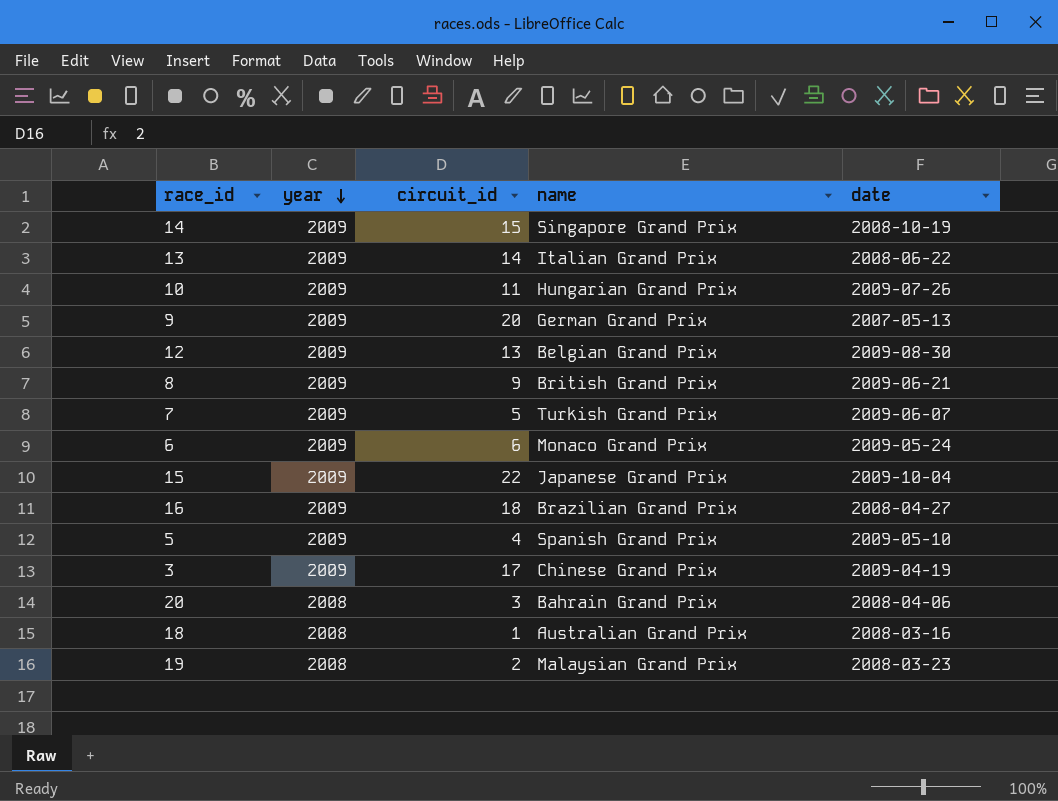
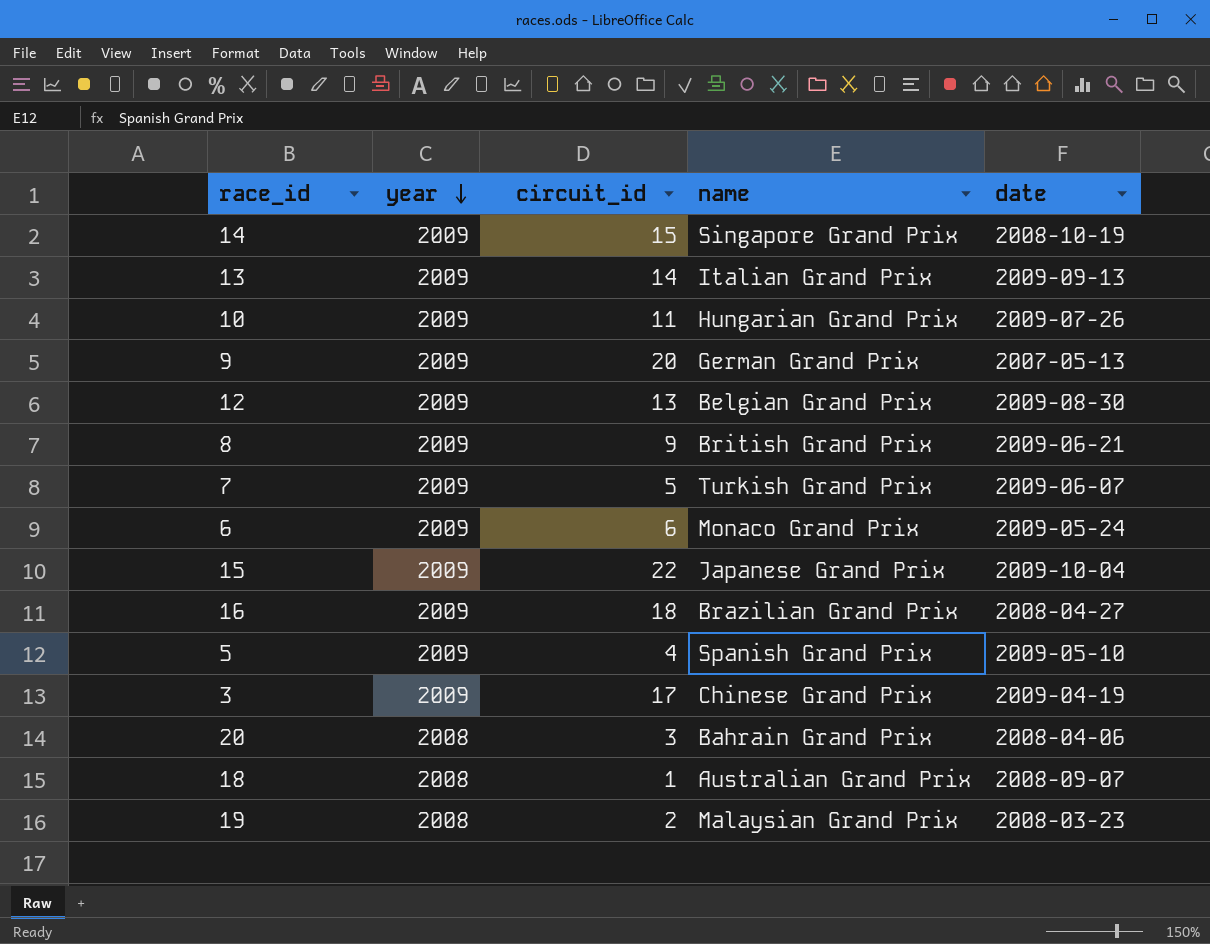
13 | date: 2008-06-22 -> 2009-09-13
18 | date: 2008-03-16 -> 2008-09-07

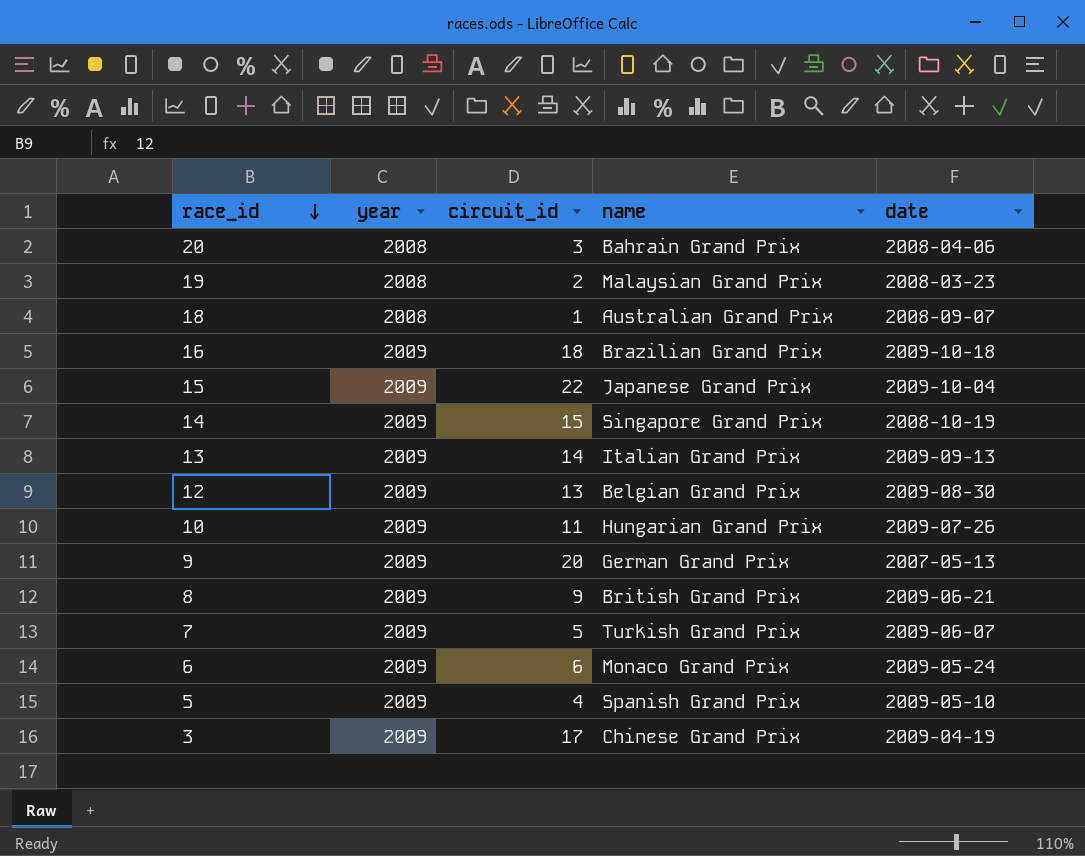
row order: year descending -> race_id descending
16 | date: 2008-04-27 -> 2009-10-18

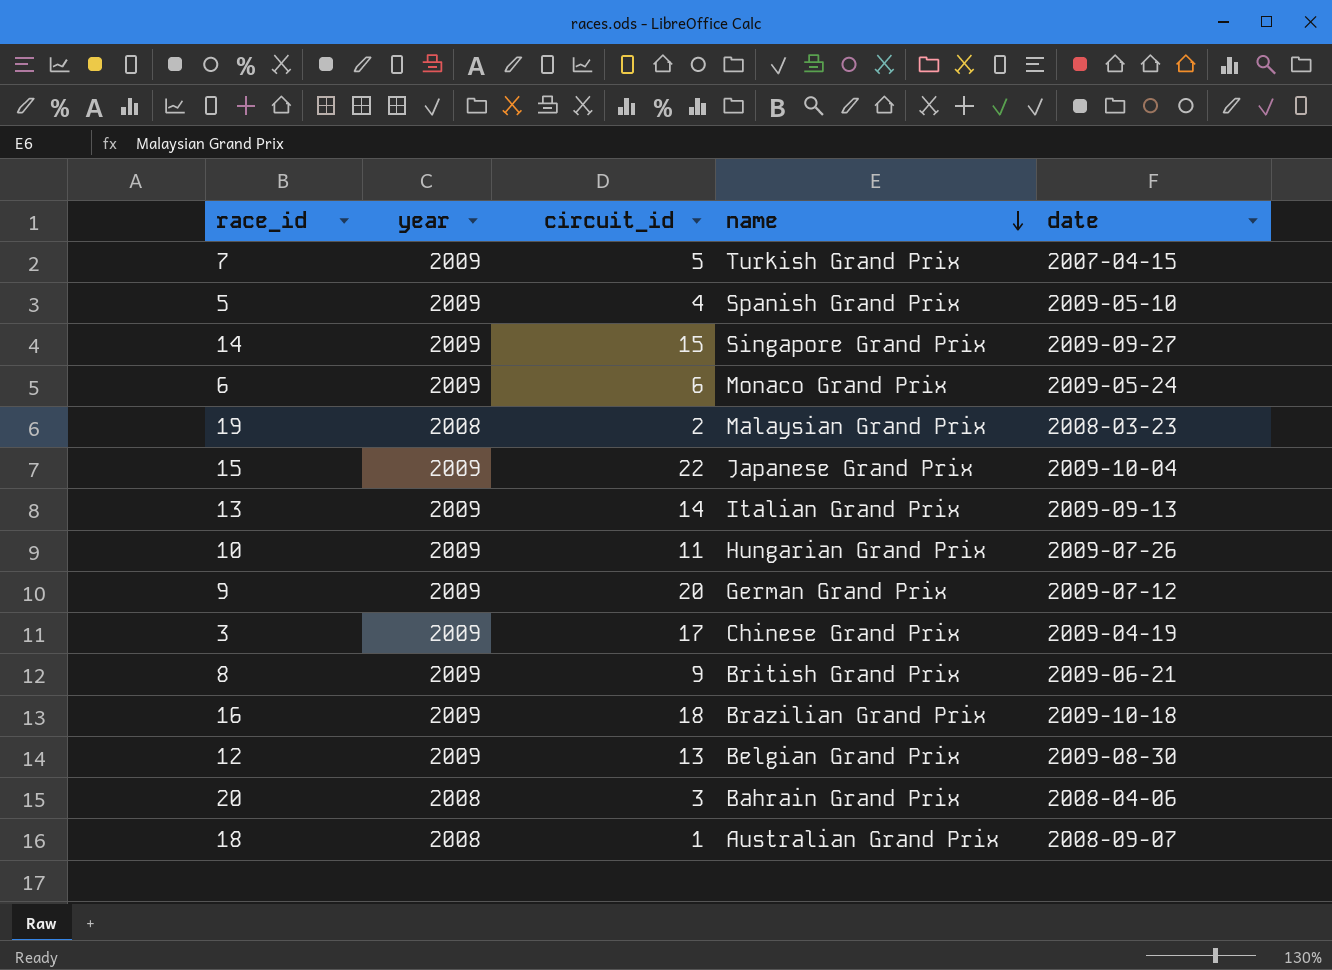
row order: race_id descending -> name descending
7 | date: 2009-06-07 -> 2007-04-15
14 | date: 2008-10-19 -> 2009-09-27
9 | date: 2007-05-13 -> 2009-07-12

